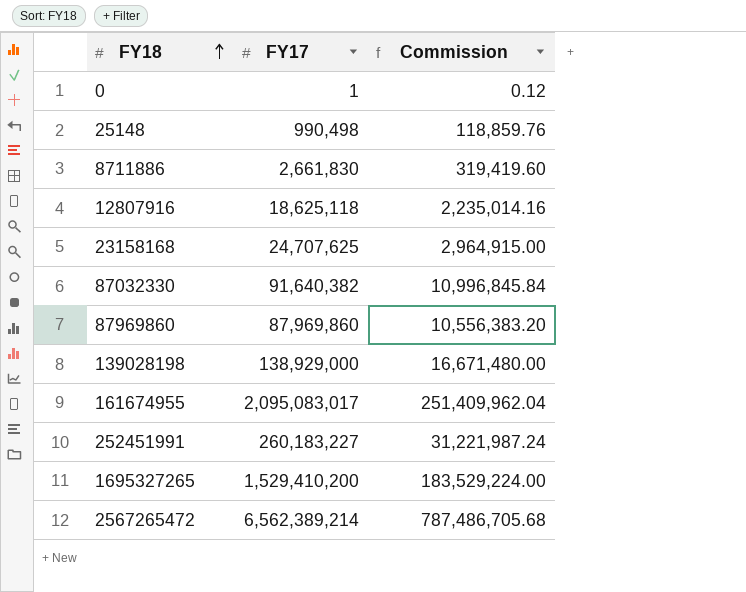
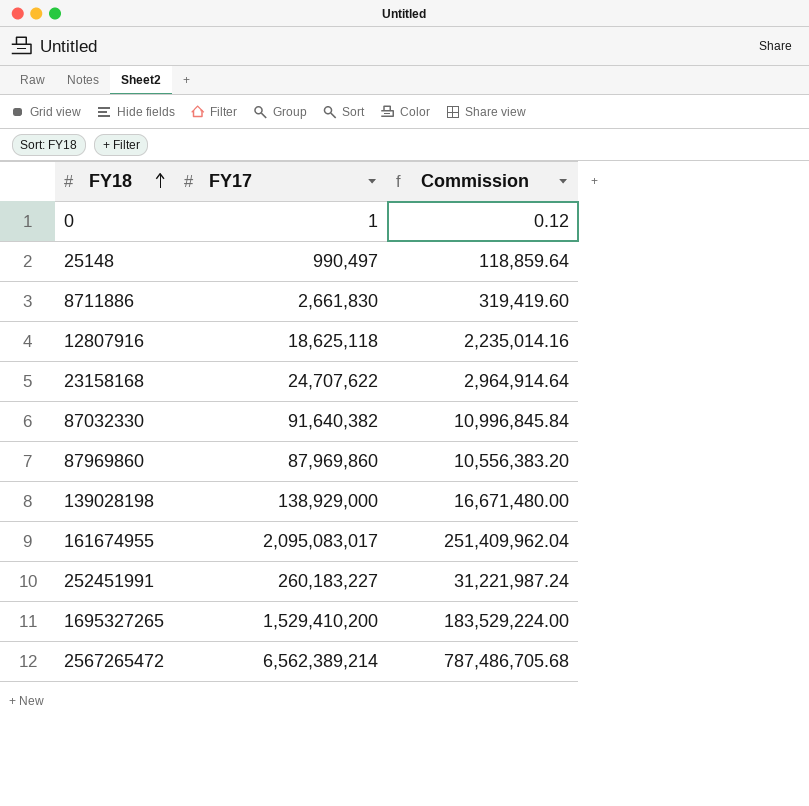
25148 | FY17: 990,498 -> 990,497
25148 | Commission: 118,859.76 -> 118,859.64
23158168 | FY17: 24,707,625 -> 24,707,622
23158168 | Commission: 2,964,915.00 -> 2,964,914.64

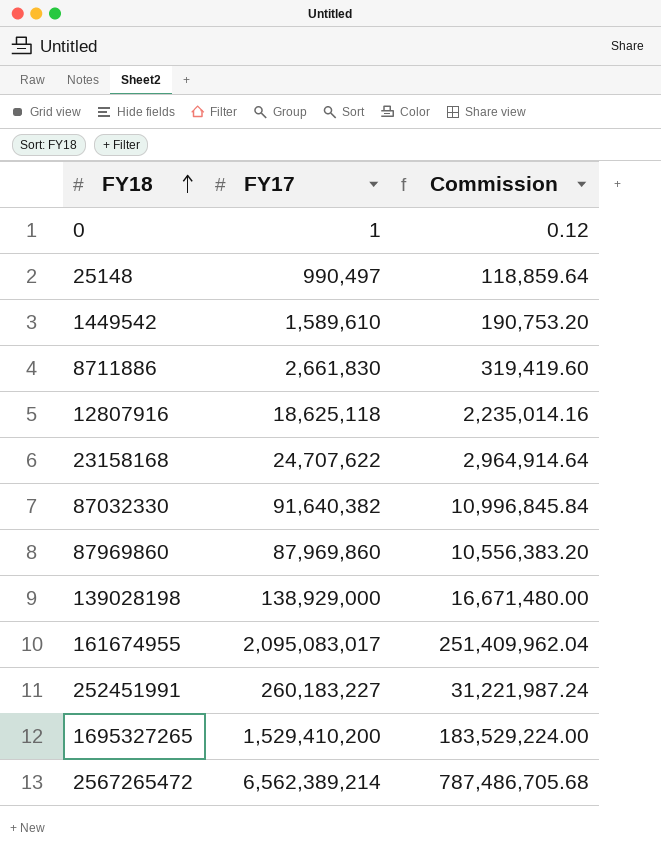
row 1449542: none -> 1,589,610 | 190,753.20

